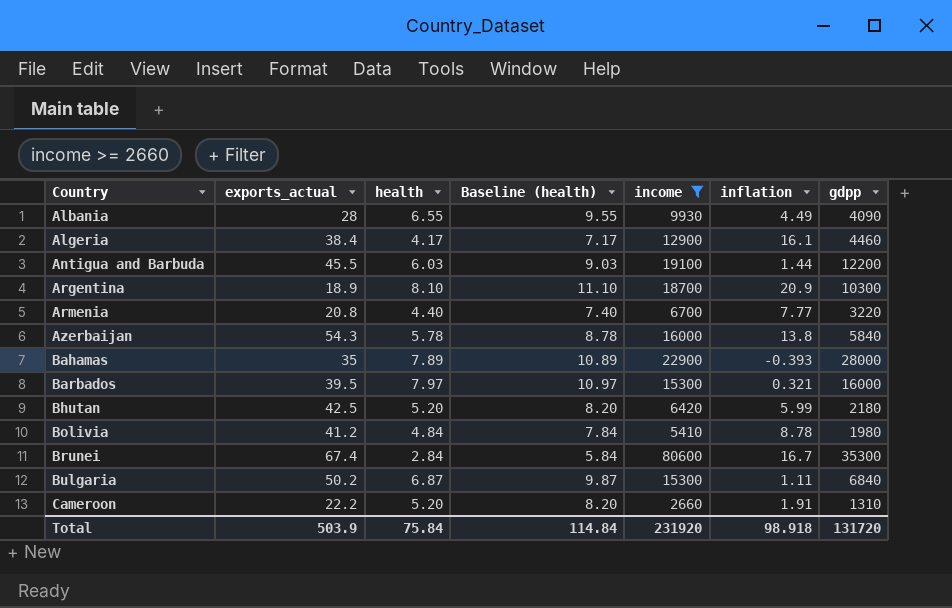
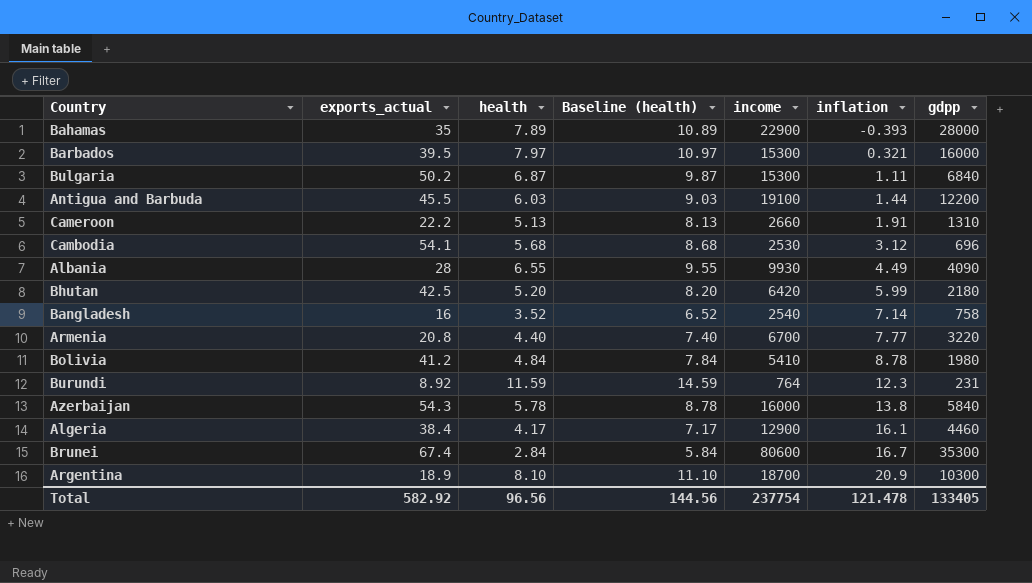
filter: income >= 2660 -> none
row order: Country ascending -> inflation ascending
Cameroon | health: 5.20 -> 5.13
Cameroon | Baseline (health): 8.20 -> 8.13
Total | exports_actual: 503.9 -> 582.92
Total | health: 75.84 -> 96.56
Total | Baseline (health): 114.84 -> 144.56
Total | income: 231920 -> 237754
Total | inflation: 98.918 -> 121.478
Total | gdpp: 131720 -> 133405

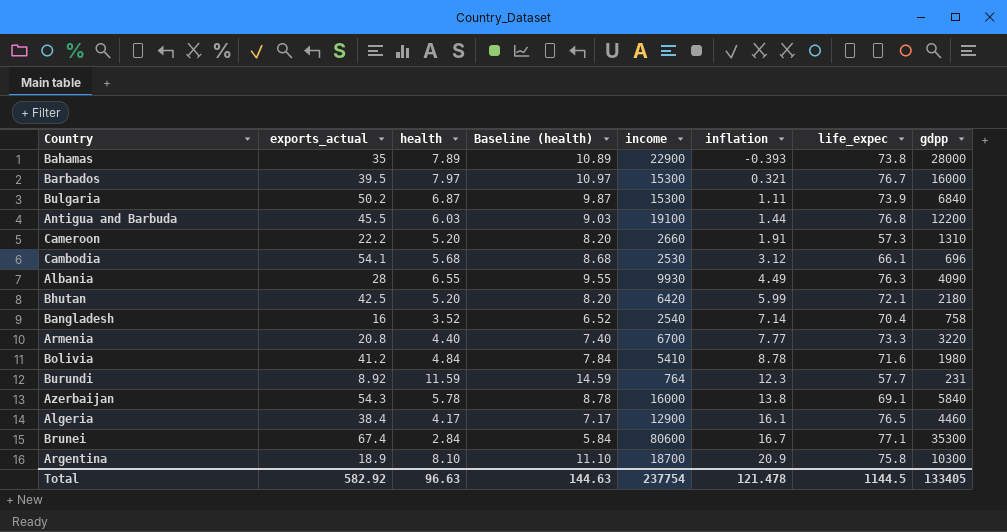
column life_expec | position: none -> 7
Cameroon | health: 5.13 -> 5.20
Cameroon | Baseline (health): 8.13 -> 8.20
Total | health: 96.56 -> 96.63
Total | Baseline (health): 144.56 -> 144.63

